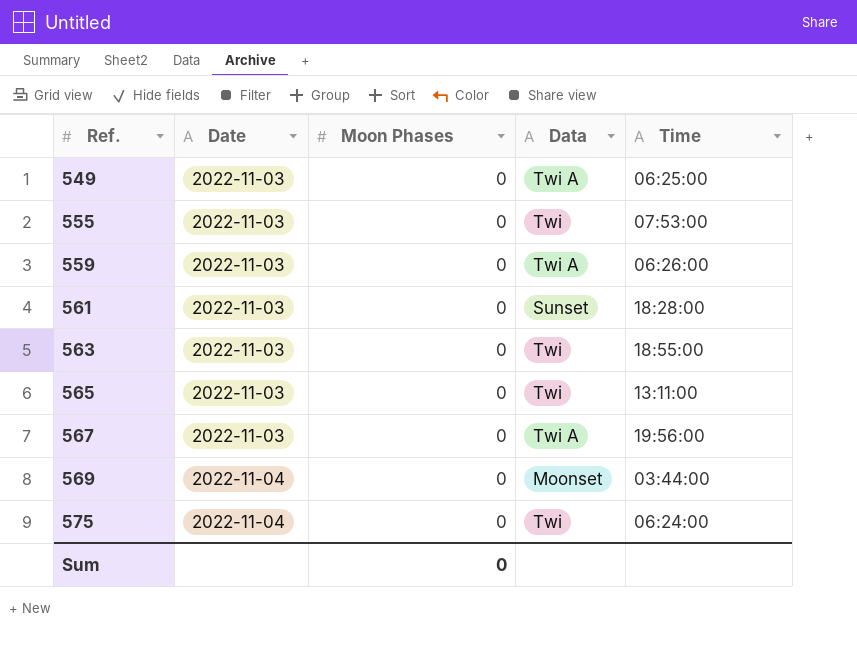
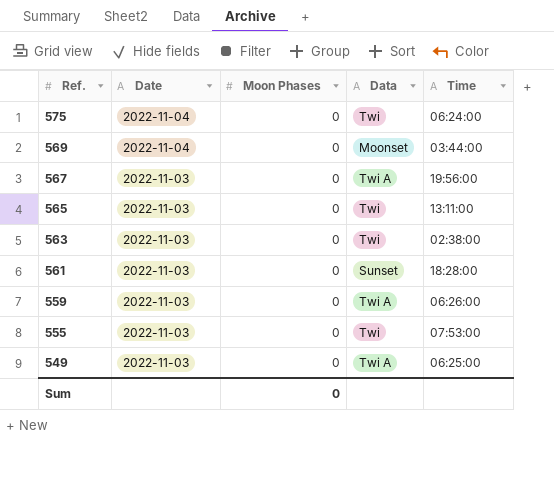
row order: Ref. ascending -> Ref. descending
563 | Time: 18:55:00 -> 02:38:00

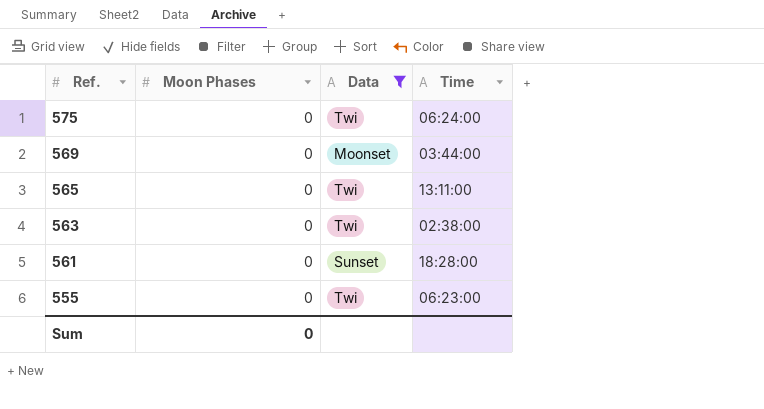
filter: none -> Data != Twi A
column Date | position: 2 -> none
555 | Time: 07:53:00 -> 06:23:00

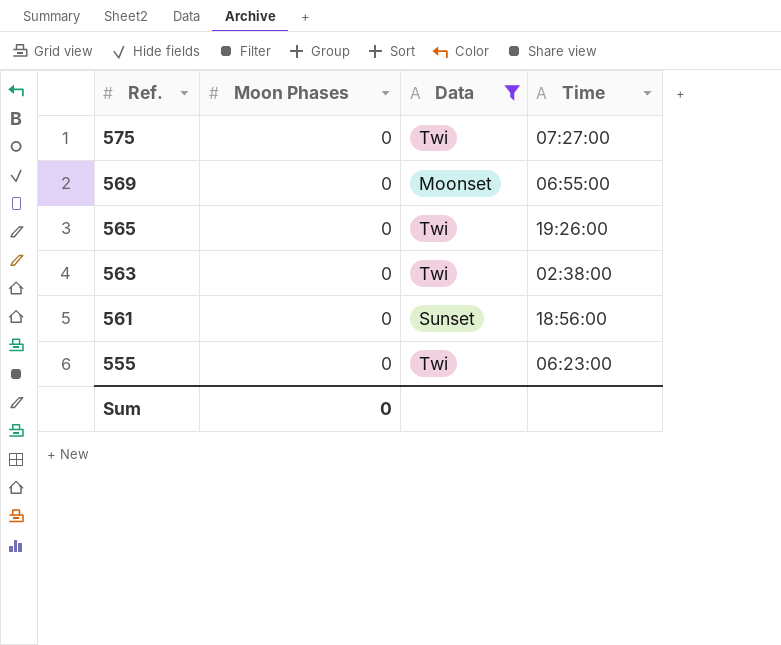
575 | Time: 06:24:00 -> 07:27:00
569 | Time: 03:44:00 -> 06:55:00
565 | Time: 13:11:00 -> 19:26:00
561 | Time: 18:28:00 -> 18:56:00

